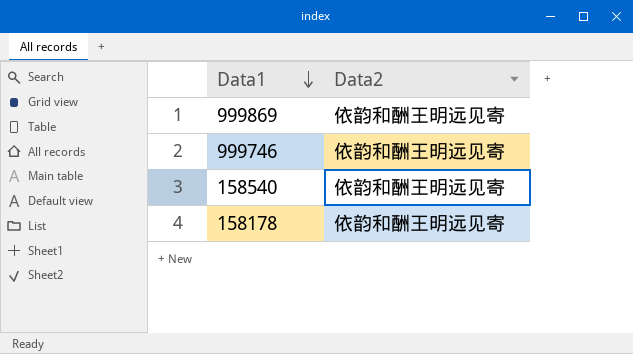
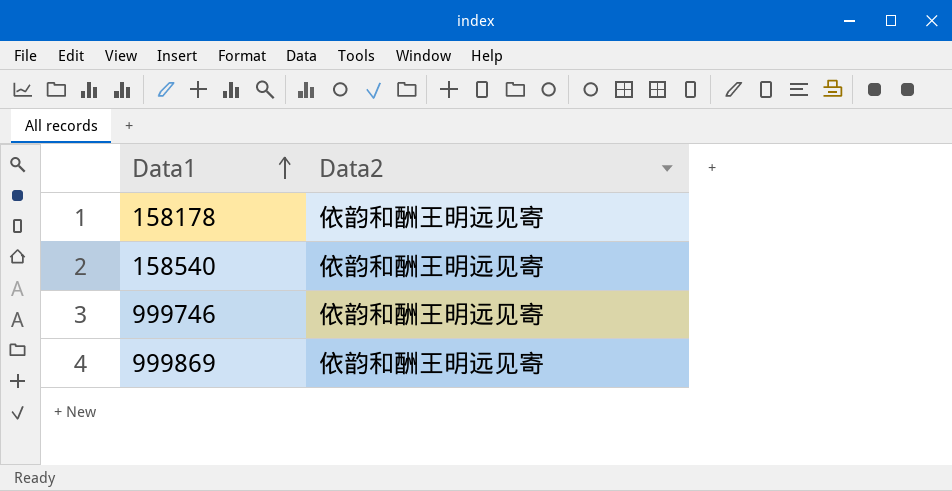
row order: Data1 descending -> Data1 ascending

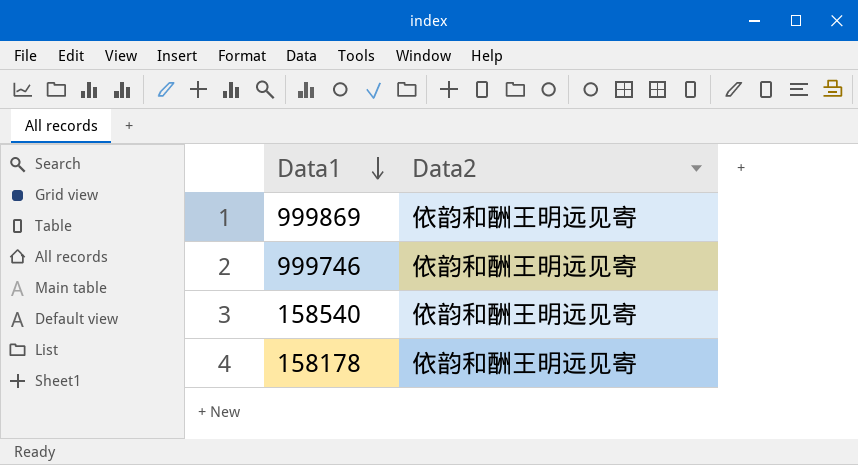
row order: Data1 ascending -> Data1 descending

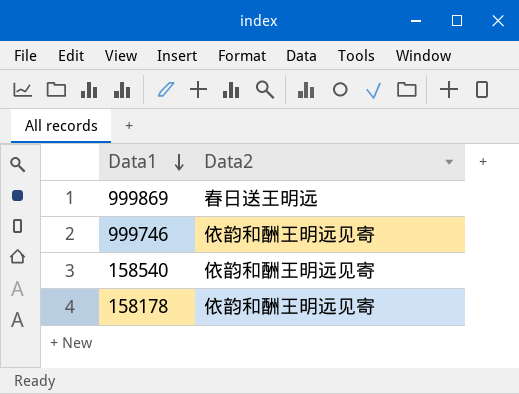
999869 | Data2: 依韵和酬王明远见寄 -> 春日送王明远

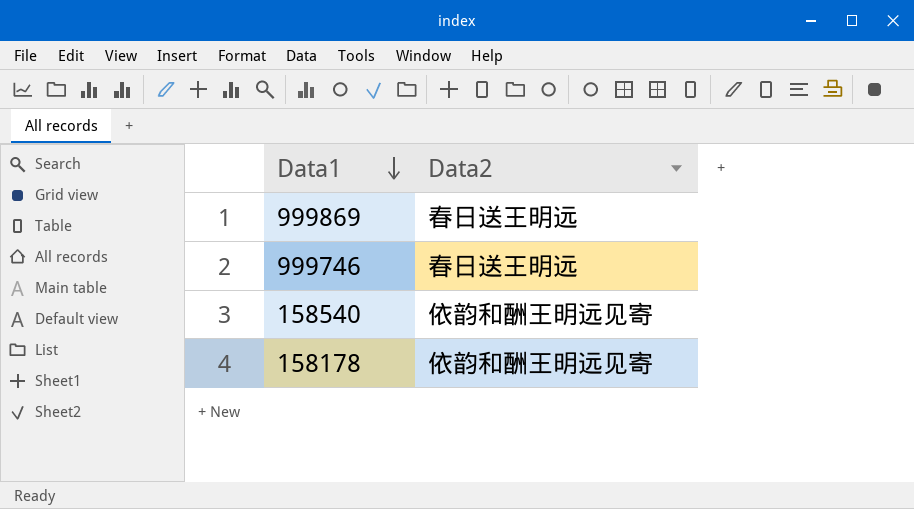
999746 | Data2: 依韵和酬王明远见寄 -> 春日送王明远

